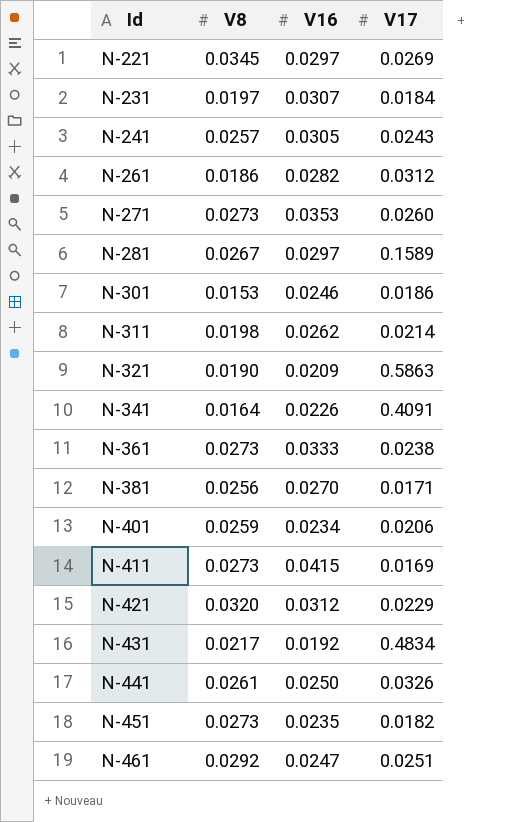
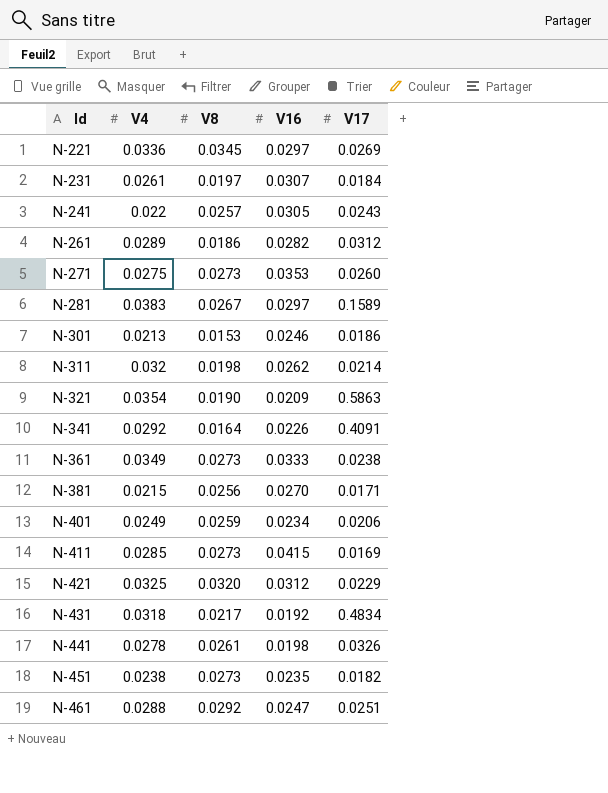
column V4 | position: none -> 2
N-441 | V16: 0.0250 -> 0.0198

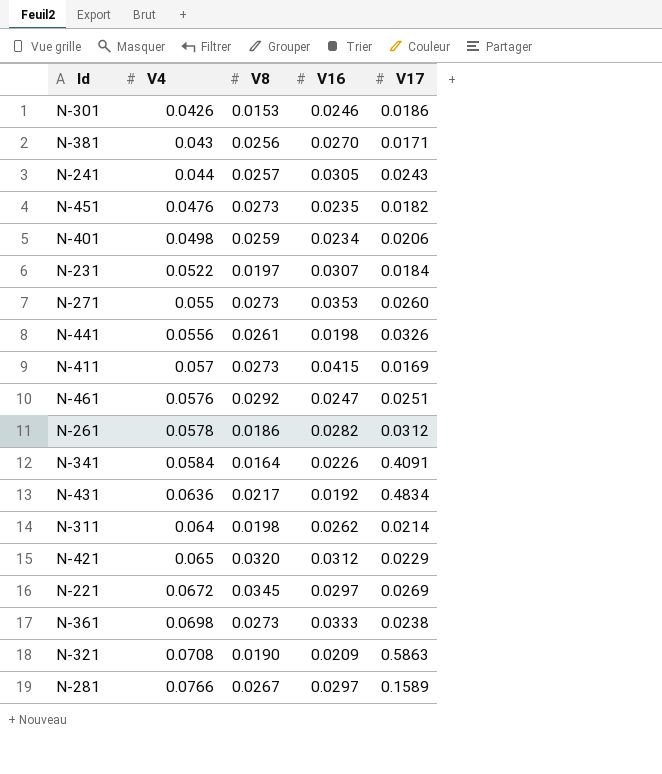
row order: Id ascending -> V4 ascending
N-301 | V4: 0.0213 -> 0.0426
N-381 | V4: 0.0215 -> 0.043
N-241 | V4: 0.022 -> 0.044
N-451 | V4: 0.0238 -> 0.0476
N-401 | V4: 0.0249 -> 0.0498
N-231 | V4: 0.0261 -> 0.0522
N-271 | V4: 0.0275 -> 0.055
N-441 | V4: 0.0278 -> 0.0556
N-411 | V4: 0.0285 -> 0.057
N-461 | V4: 0.0288 -> 0.0576
N-261 | V4: 0.0289 -> 0.0578
N-341 | V4: 0.0292 -> 0.0584
N-431 | V4: 0.0318 -> 0.0636
N-311 | V4: 0.032 -> 0.064
N-421 | V4: 0.0325 -> 0.065
N-221 | V4: 0.0336 -> 0.0672
N-361 | V4: 0.0349 -> 0.0698
N-321 | V4: 0.0354 -> 0.0708
N-281 | V4: 0.0383 -> 0.0766

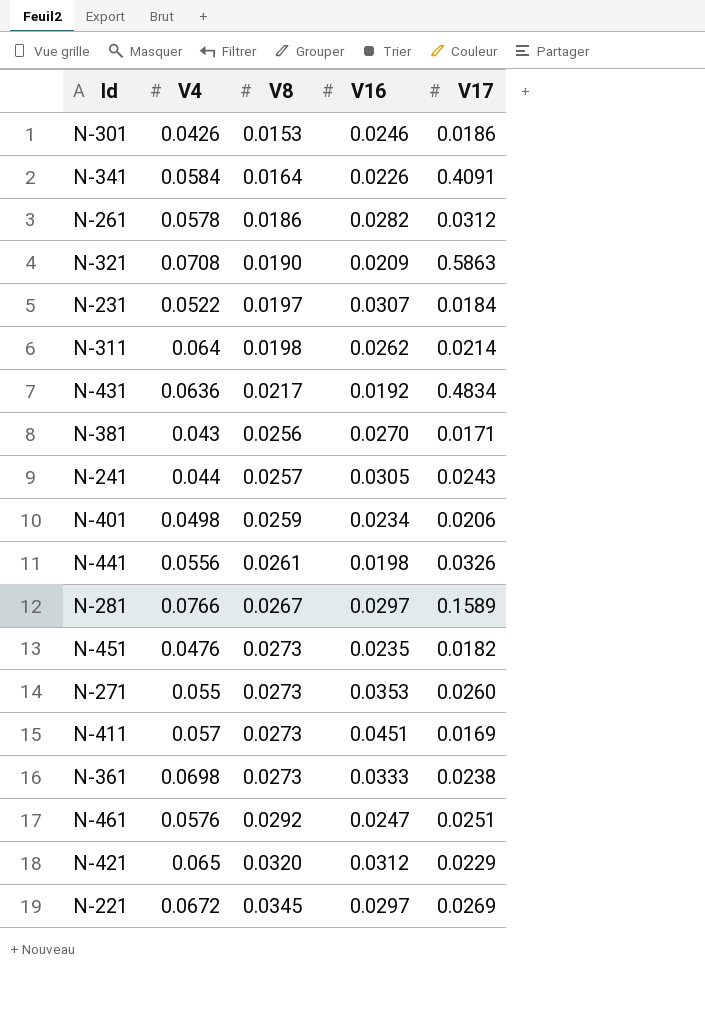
row order: V4 ascending -> V8 ascending
N-411 | V16: 0.0415 -> 0.0451

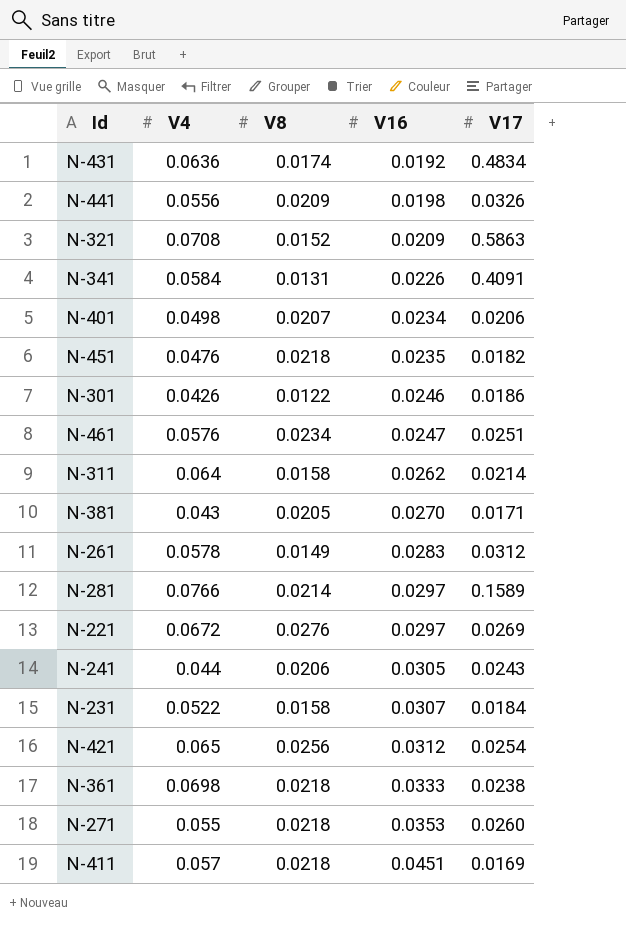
row order: V8 ascending -> V16 ascending
N-431 | V8: 0.0217 -> 0.0174
N-441 | V8: 0.0261 -> 0.0209
N-321 | V8: 0.0190 -> 0.0152
N-341 | V8: 0.0164 -> 0.0131
N-401 | V8: 0.0259 -> 0.0207
N-451 | V8: 0.0273 -> 0.0218
N-301 | V8: 0.0153 -> 0.0122
N-461 | V8: 0.0292 -> 0.0234
N-311 | V8: 0.0198 -> 0.0158
N-381 | V8: 0.0256 -> 0.0205
N-261 | V8: 0.0186 -> 0.0149
N-261 | V16: 0.0282 -> 0.0283
N-281 | V8: 0.0267 -> 0.0214
N-221 | V8: 0.0345 -> 0.0276
N-241 | V8: 0.0257 -> 0.0206
N-231 | V8: 0.0197 -> 0.0158
N-421 | V8: 0.0320 -> 0.0256
N-421 | V17: 0.0229 -> 0.0254
N-361 | V8: 0.0273 -> 0.0218
N-271 | V8: 0.0273 -> 0.0218
N-411 | V8: 0.0273 -> 0.0218

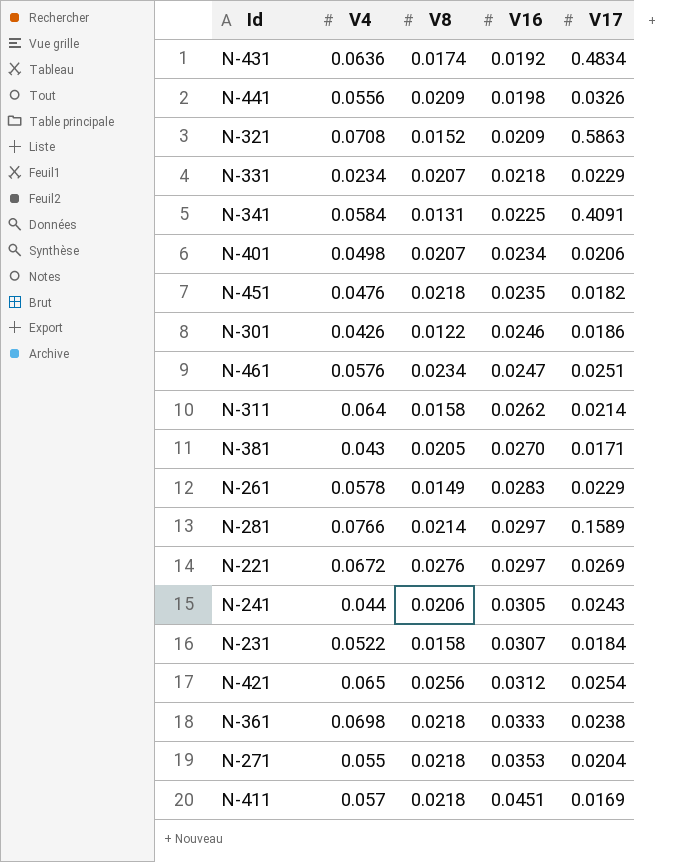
row N-331: none -> 0.0234 | 0.0207 | 0.0218 | 0.0229
N-341 | V16: 0.0226 -> 0.0225
N-261 | V17: 0.0312 -> 0.0229
N-271 | V17: 0.0260 -> 0.0204

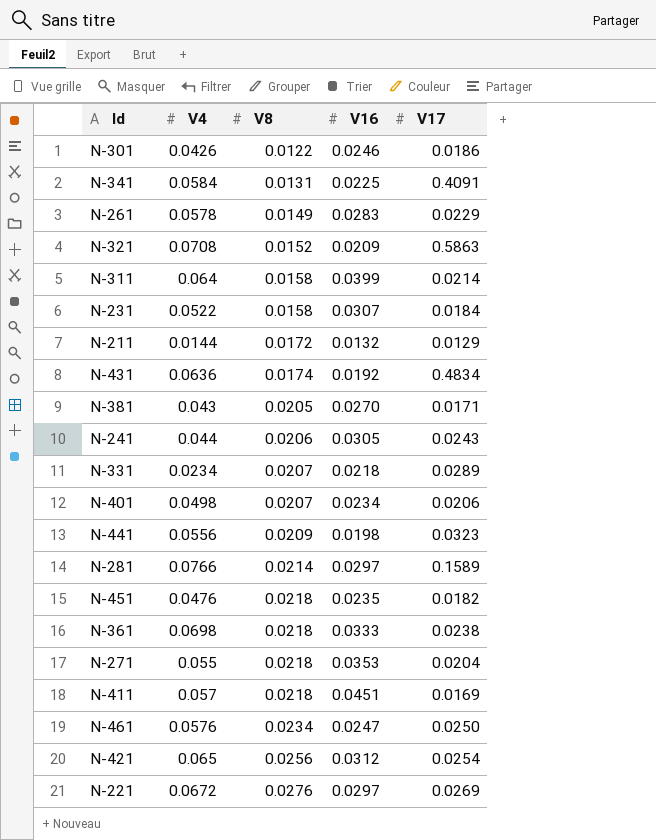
row order: V16 ascending -> V8 ascending
N-311 | V16: 0.0262 -> 0.0399
row N-211: none -> 0.0144 | 0.0172 | 0.0132 | 0.0129
N-331 | V17: 0.0229 -> 0.0289
N-441 | V17: 0.0326 -> 0.0323
N-461 | V17: 0.0251 -> 0.0250

